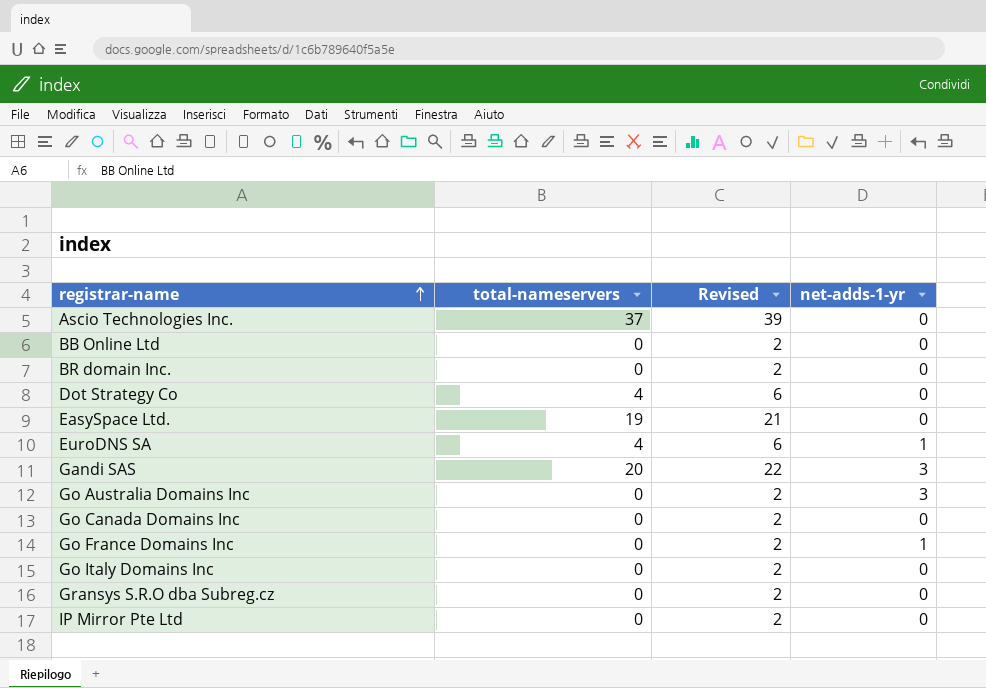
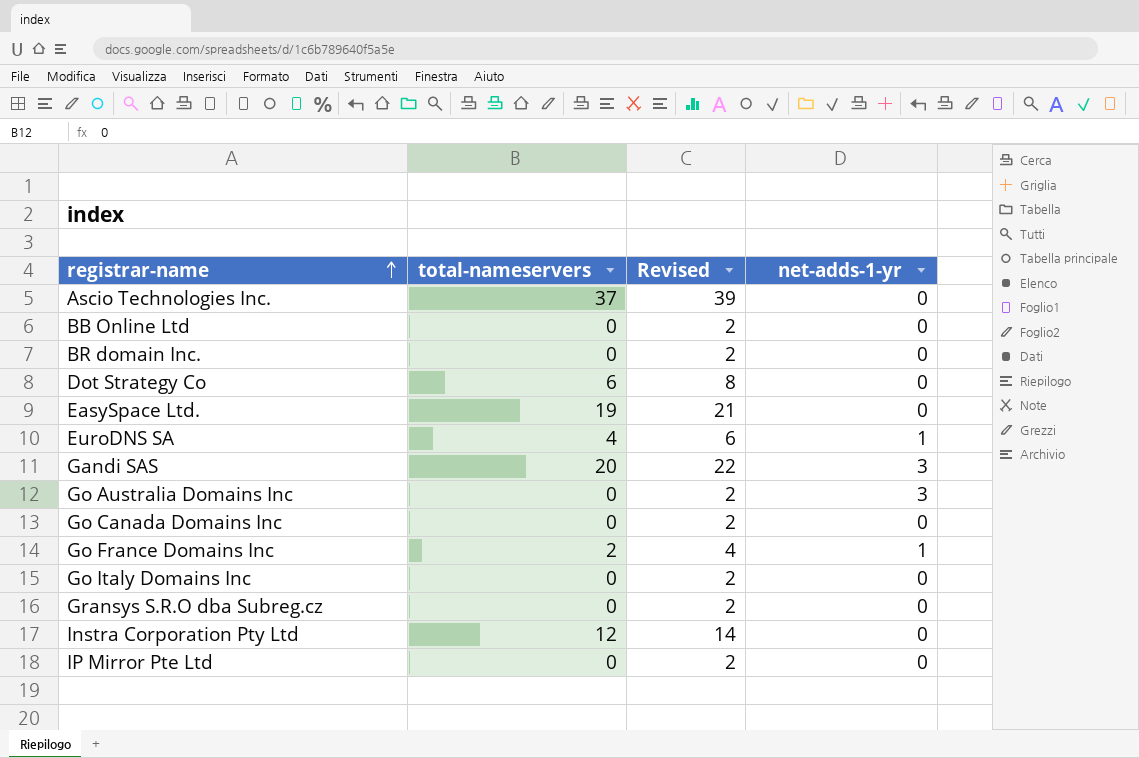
Dot Strategy Co | total-nameservers: 4 -> 6
Dot Strategy Co | Revised: 6 -> 8
Go France Domains Inc | total-nameservers: 0 -> 2
Go France Domains Inc | Revised: 2 -> 4
row Instra Corporation Pty Ltd: none -> 12 | 14 | 0

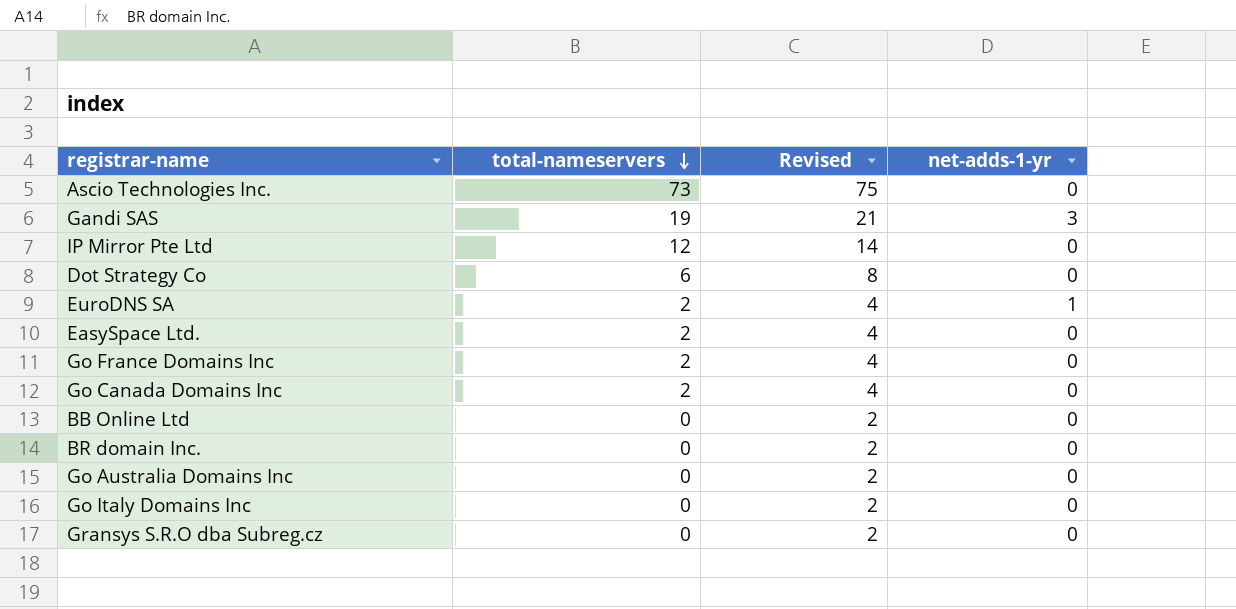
row order: registrar-name ascending -> total-nameservers descending
row Instra Corporation Pty Ltd: 12 | 14 | 0 -> none
Ascio Technologies Inc. | total-nameservers: 37 -> 73
Ascio Technologies Inc. | Revised: 39 -> 75
Gandi SAS | total-nameservers: 20 -> 19
Gandi SAS | Revised: 22 -> 21
IP Mirror Pte Ltd | total-nameservers: 0 -> 12
IP Mirror Pte Ltd | Revised: 2 -> 14
EuroDNS SA | total-nameservers: 4 -> 2
EuroDNS SA | Revised: 6 -> 4
EasySpace Ltd. | total-nameservers: 19 -> 2
EasySpace Ltd. | Revised: 21 -> 4
Go France Domains Inc | net-adds-1-yr: 1 -> 0
Go Canada Domains Inc | total-nameservers: 0 -> 2
Go Canada Domains Inc | Revised: 2 -> 4
Go Australia Domains Inc | net-adds-1-yr: 3 -> 0

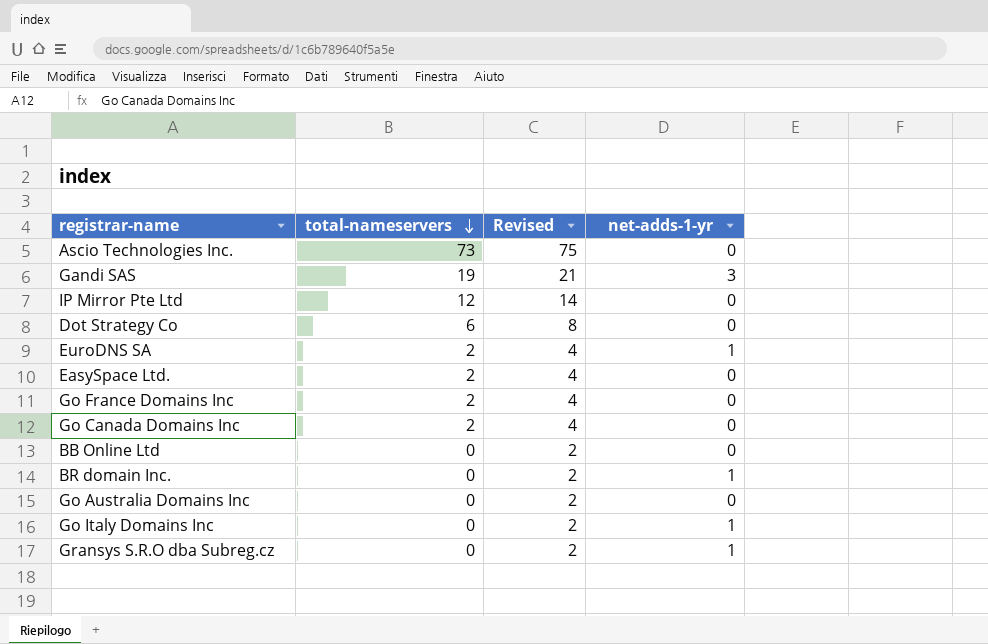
BR domain Inc. | net-adds-1-yr: 0 -> 1
Go Italy Domains Inc | net-adds-1-yr: 0 -> 1
Gransys S.R.O dba Subreg.cz | net-adds-1-yr: 0 -> 1

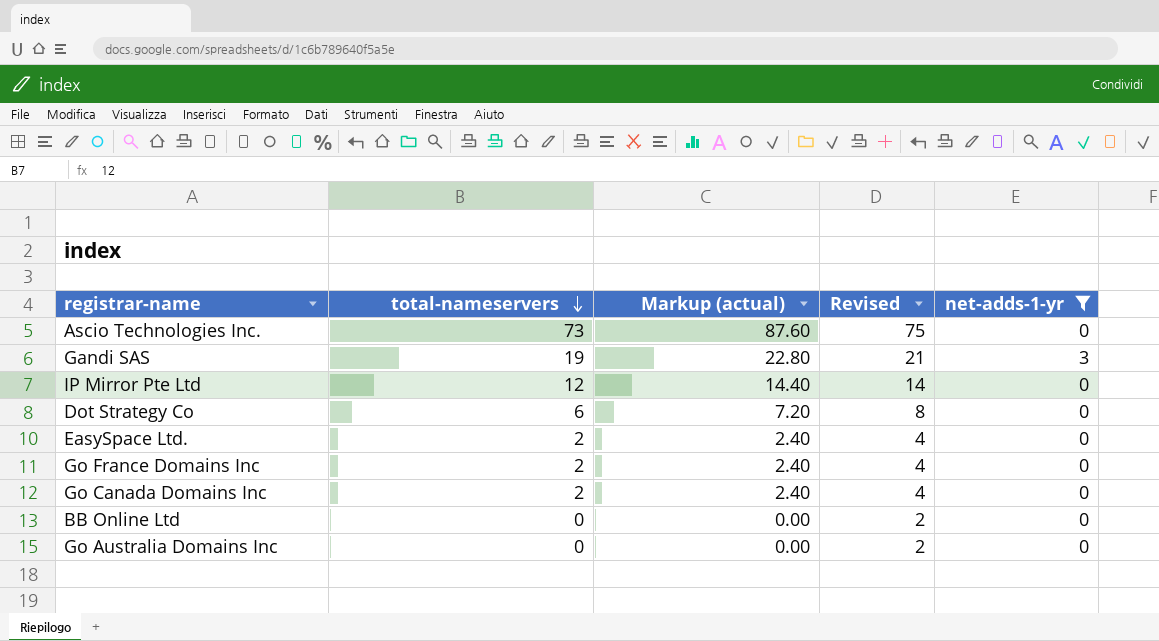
filter: none -> net-adds-1-yr != 1
column Markup (actual) | formula: none -> [total-nameservers] * 1.2

